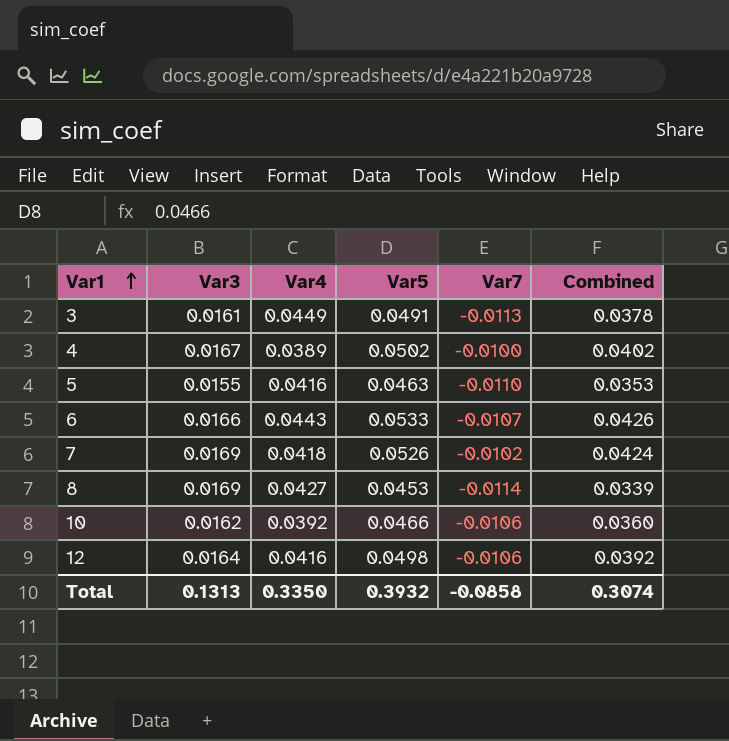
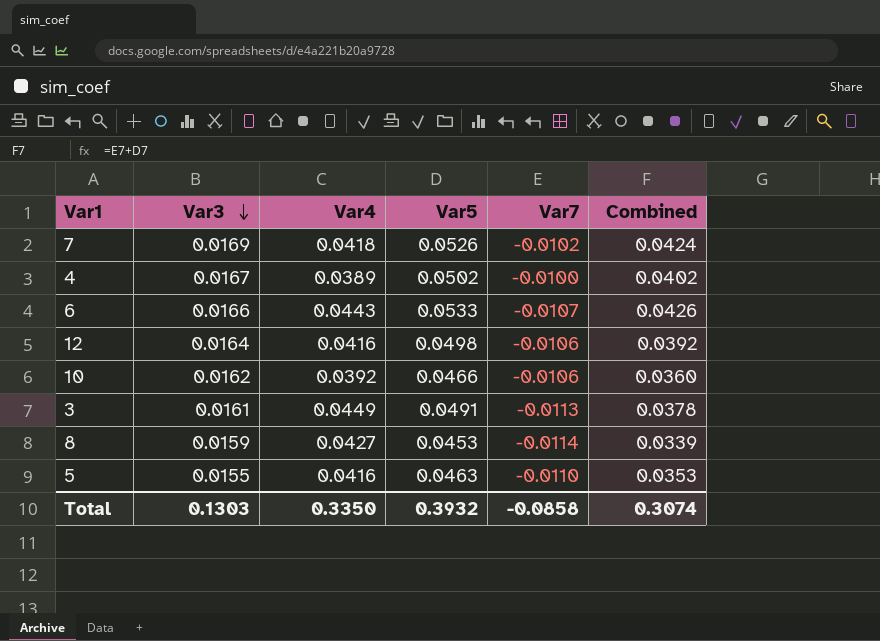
row order: Var1 ascending -> Var3 descending
8 | Var3: 0.0169 -> 0.0159
Total | Var3: 0.1313 -> 0.1303

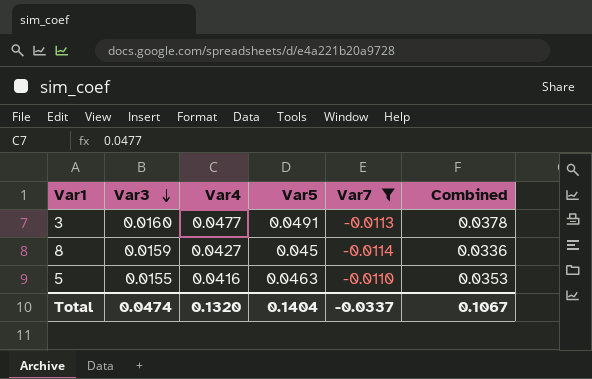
filter: none -> Var7 <= -0.0110
3 | Var3: 0.0161 -> 0.0160
3 | Var4: 0.0449 -> 0.0477
8 | Var5: 0.0453 -> 0.045
8 | Combined: 0.0339 -> 0.0336
Total | Var3: 0.1303 -> 0.0474
Total | Var4: 0.3350 -> 0.1320
Total | Var5: 0.3932 -> 0.1404
Total | Var7: -0.0858 -> -0.0337
Total | Combined: 0.3074 -> 0.1067

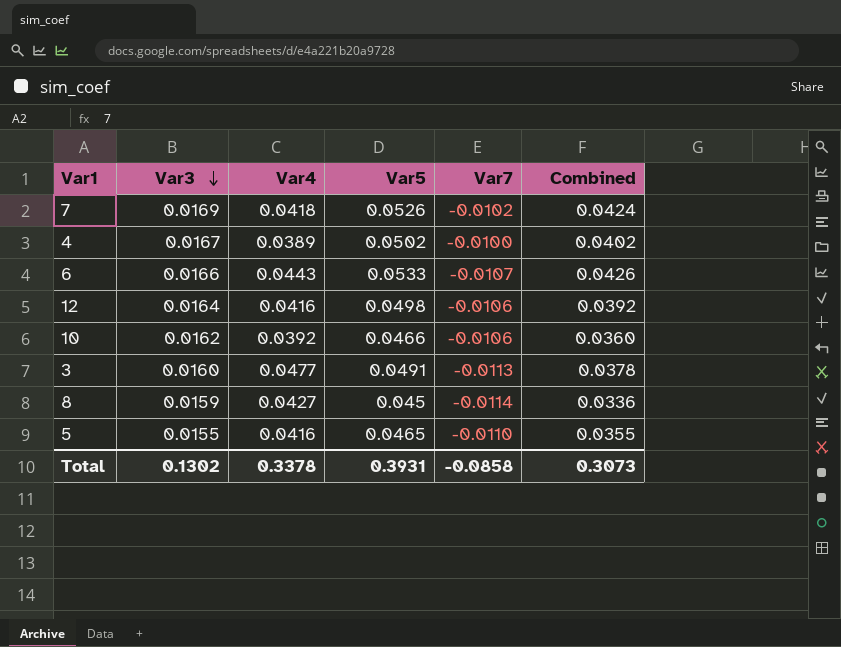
filter: Var7 <= -0.0110 -> none
5 | Var5: 0.0463 -> 0.0465
5 | Combined: 0.0353 -> 0.0355
Total | Var3: 0.0474 -> 0.1302
Total | Var4: 0.1320 -> 0.3378
Total | Var5: 0.1404 -> 0.3931
Total | Var7: -0.0337 -> -0.0858
Total | Combined: 0.1067 -> 0.3073

